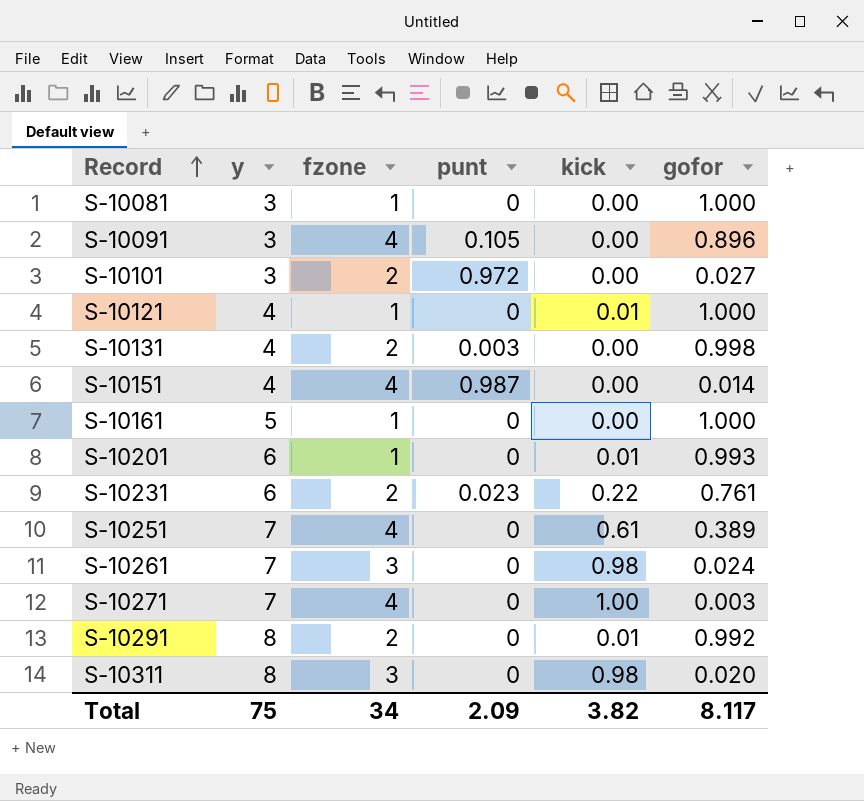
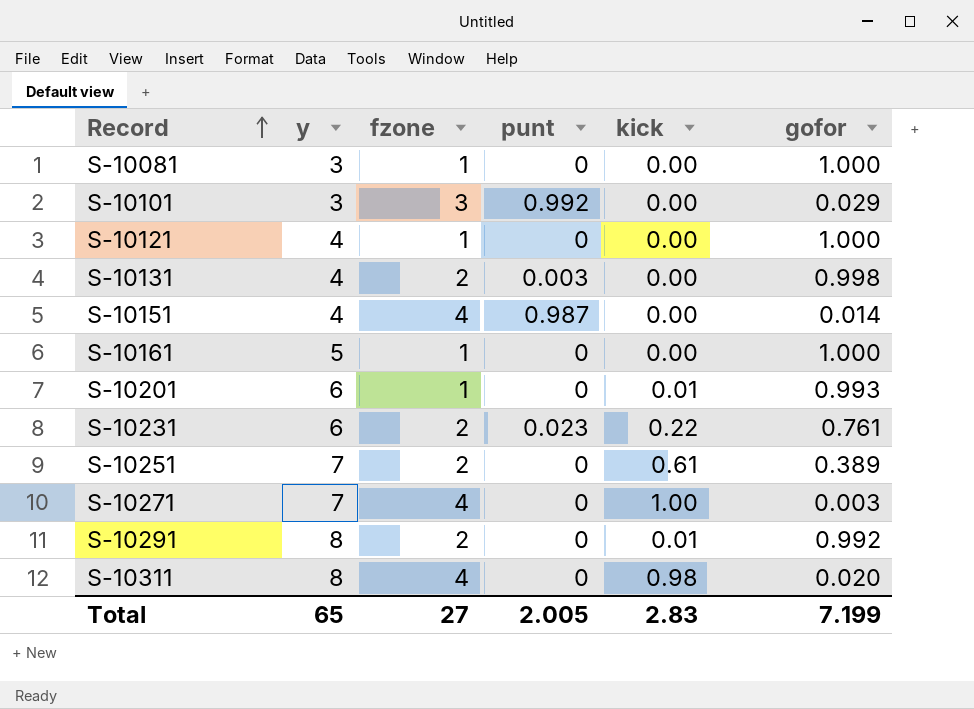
row S-10091: 3 | 4 | 0.105 | 0.00 | 0.896 -> none
row S-10261: 7 | 3 | 0 | 0.98 | 0.024 -> none
S-10101 | fzone: 2 -> 3
S-10101 | punt: 0.972 -> 0.992
S-10101 | gofor: 0.027 -> 0.029
S-10121 | kick: 0.01 -> 0.00
S-10251 | fzone: 4 -> 2
S-10311 | fzone: 3 -> 4
Total | y: 75 -> 65
Total | fzone: 34 -> 27
Total | punt: 2.09 -> 2.005
Total | kick: 3.82 -> 2.83
Total | gofor: 8.117 -> 7.199

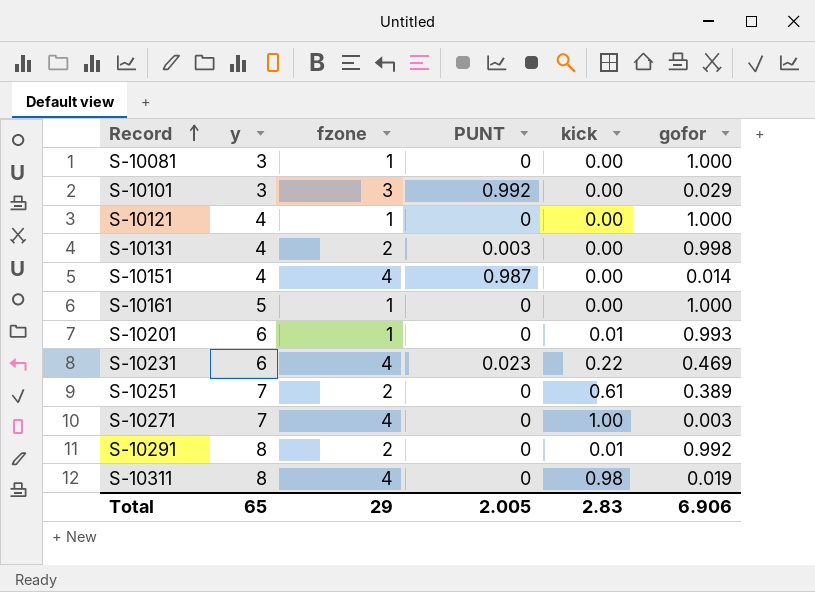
column name: punt -> PUNT
S-10231 | fzone: 2 -> 4
S-10231 | gofor: 0.761 -> 0.469
S-10311 | gofor: 0.020 -> 0.019
Total | fzone: 27 -> 29
Total | gofor: 7.199 -> 6.906

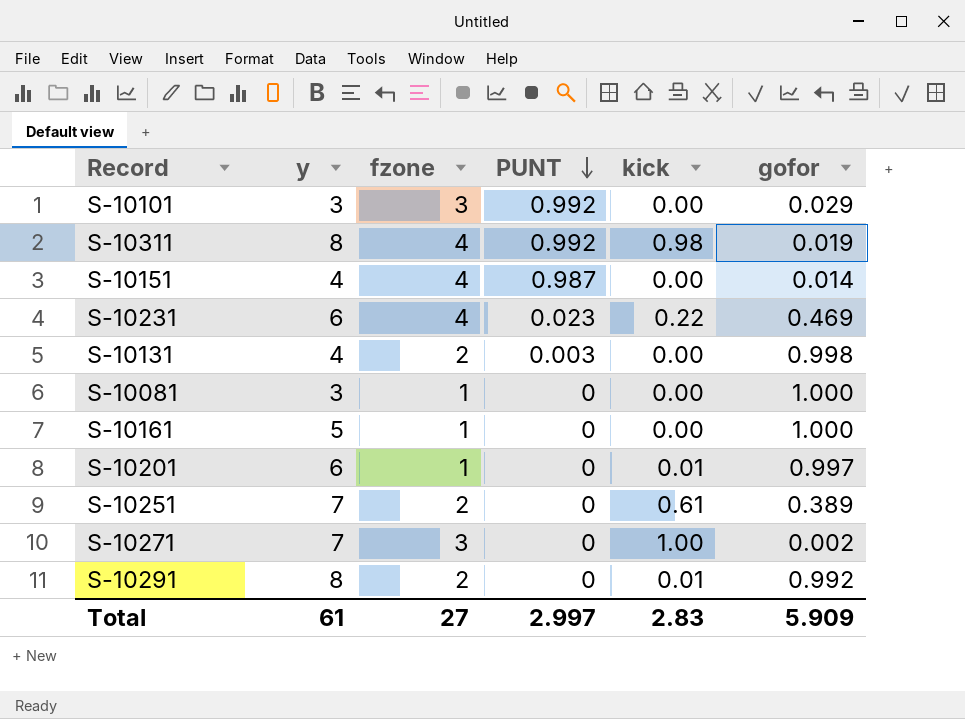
row order: Record ascending -> PUNT descending
row S-10121: 4 | 1 | 0 | 0.00 | 1.000 -> none
S-10311 | PUNT: 0 -> 0.992
S-10201 | gofor: 0.993 -> 0.997
S-10271 | fzone: 4 -> 3
S-10271 | gofor: 0.003 -> 0.002
Total | y: 65 -> 61
Total | fzone: 29 -> 27
Total | PUNT: 2.005 -> 2.997
Total | gofor: 6.906 -> 5.909

